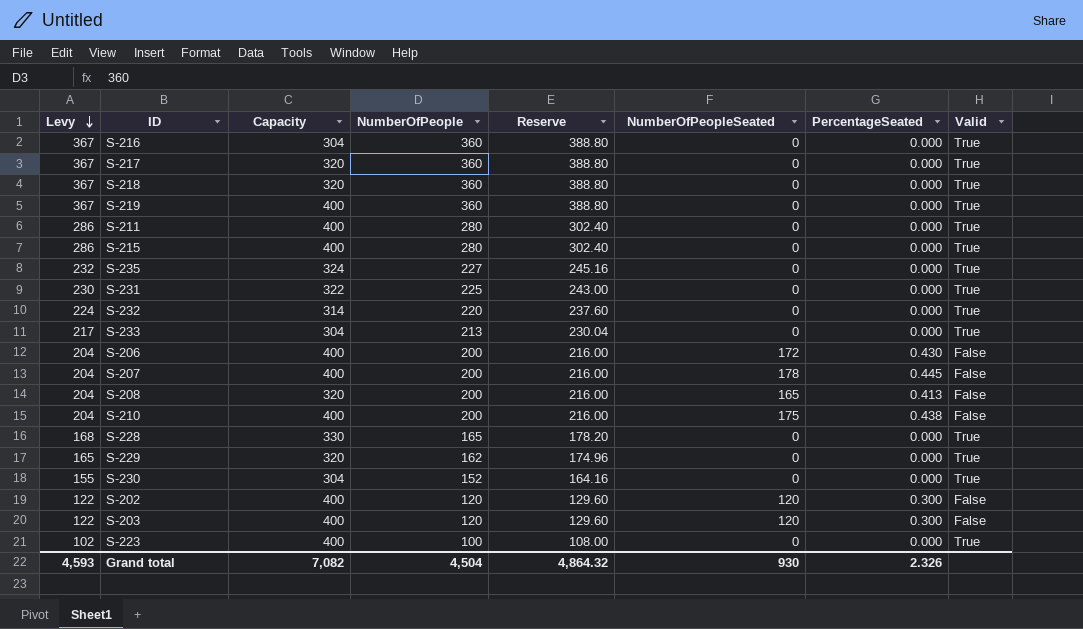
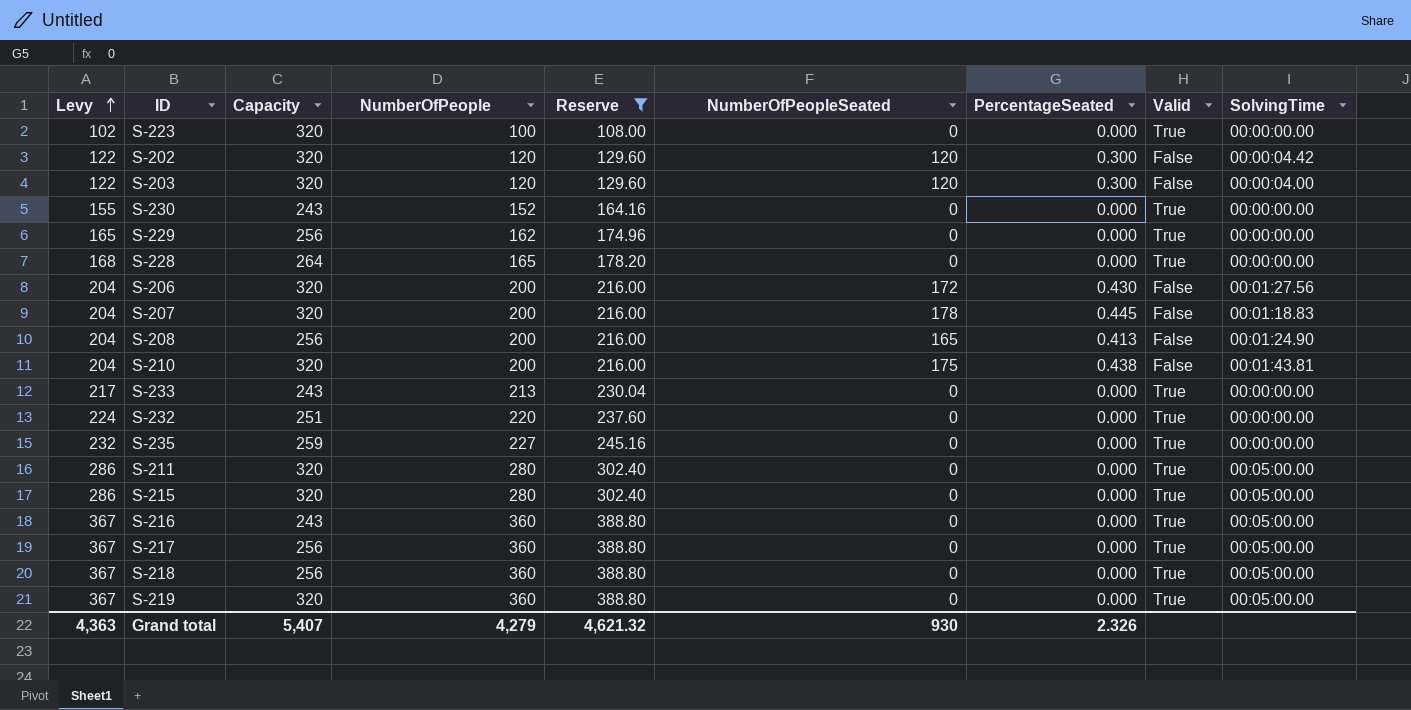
filter: none -> Reserve != 243.00
row order: Levy descending -> Levy ascending
column SolvingTime | position: none -> 9
S-223 | Capacity: 400 -> 320
S-202 | Capacity: 400 -> 320
S-203 | Capacity: 400 -> 320
S-230 | Capacity: 304 -> 243
S-229 | Capacity: 320 -> 256
S-228 | Capacity: 330 -> 264
S-206 | Capacity: 400 -> 320
S-207 | Capacity: 400 -> 320
S-208 | Capacity: 320 -> 256
S-210 | Capacity: 400 -> 320
S-233 | Capacity: 304 -> 243
S-232 | Capacity: 314 -> 251
S-235 | Capacity: 324 -> 259
S-211 | Capacity: 400 -> 320
S-215 | Capacity: 400 -> 320
S-216 | Capacity: 304 -> 243
S-217 | Capacity: 320 -> 256
S-218 | Capacity: 320 -> 256
S-219 | Capacity: 400 -> 320
Grand total | Levy: 4,593 -> 4,363
Grand total | Capacity: 7,082 -> 5,407
Grand total | NumberOfPeople: 4,504 -> 4,279
Grand total | Reserve: 4,864.32 -> 4,621.32

